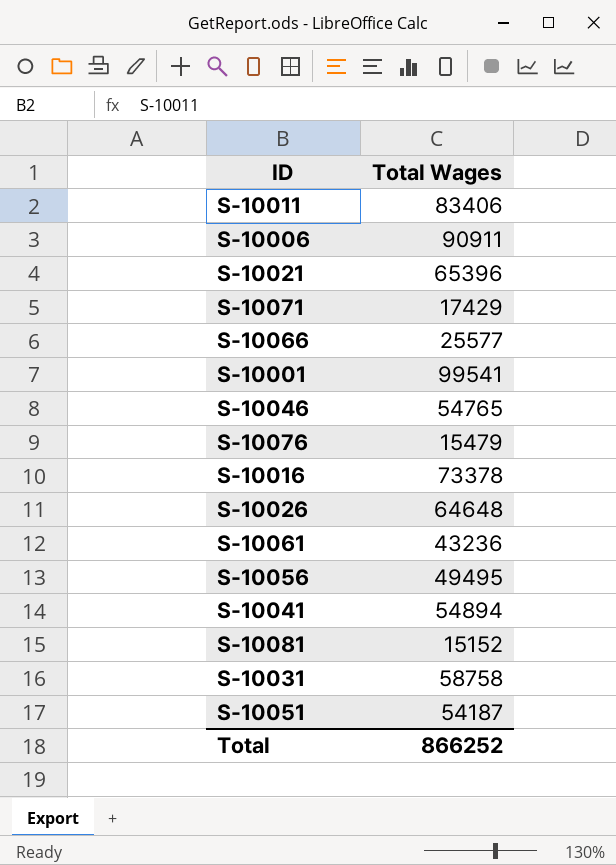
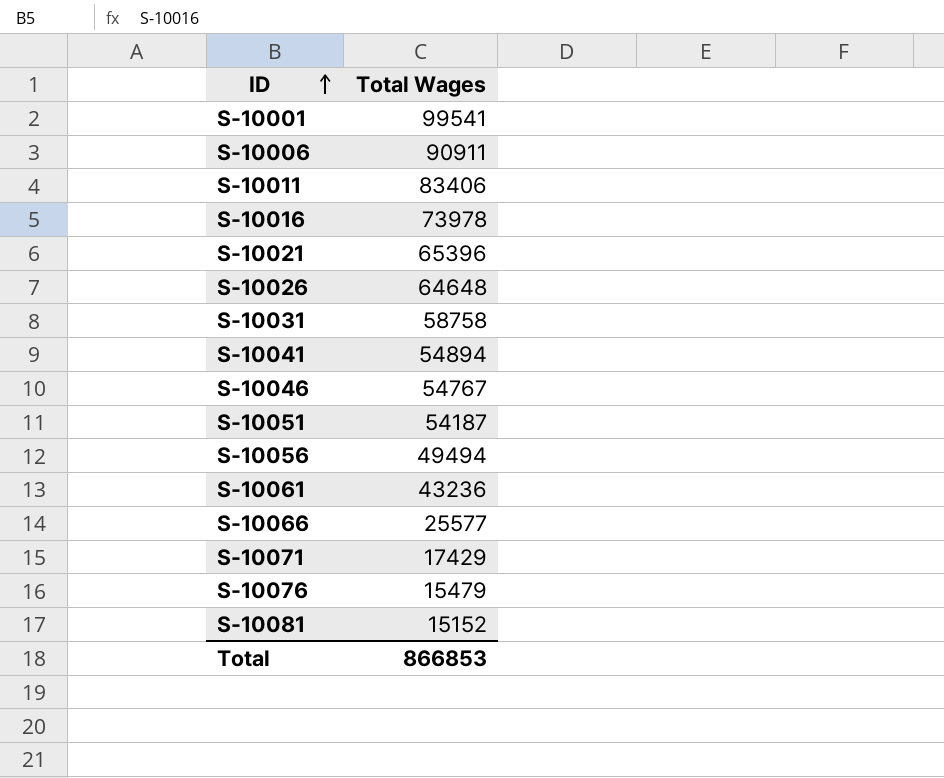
row order: none -> ID ascending
S-10016 | Total Wages: 73378 -> 73978
S-10046 | Total Wages: 54765 -> 54767
S-10056 | Total Wages: 49495 -> 49494
Total | Total Wages: 866252 -> 866853

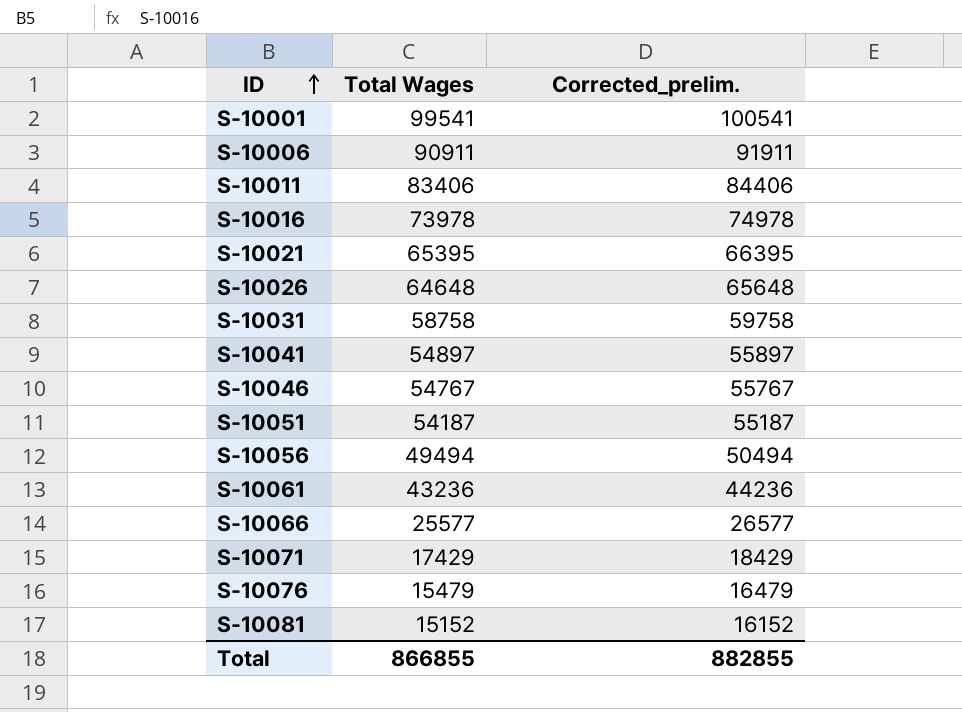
column Corrected_prelim. | formula: none -> [Total Wages] + 1000
S-10021 | Total Wages: 65396 -> 65395
S-10041 | Total Wages: 54894 -> 54897
Total | Total Wages: 866853 -> 866855

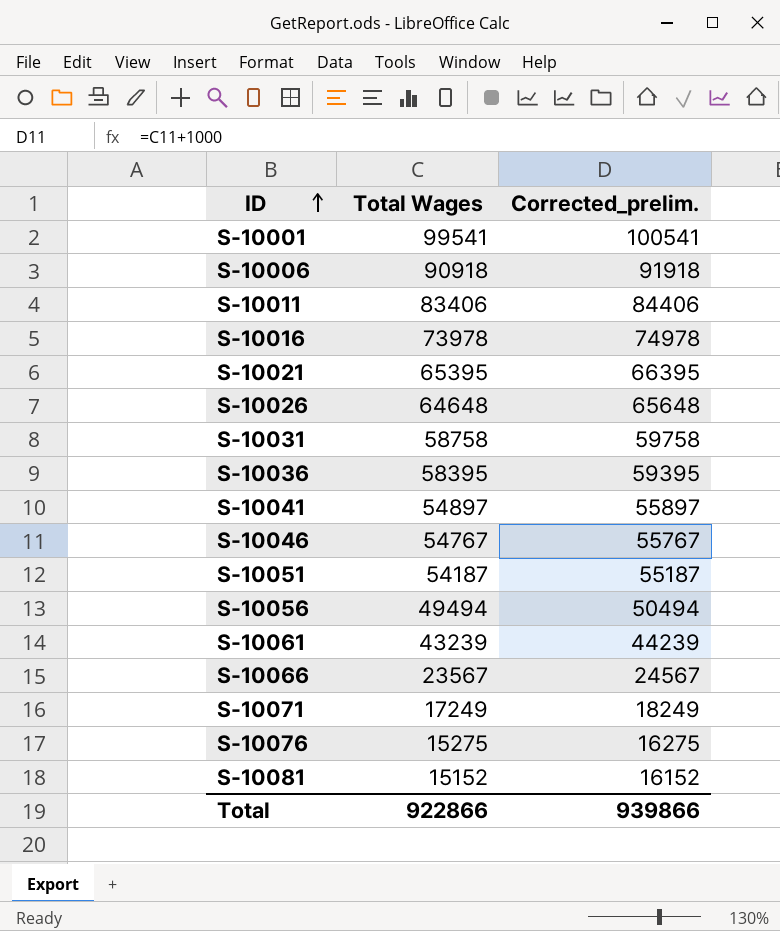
S-10006 | Total Wages: 90911 -> 90918
S-10006 | Corrected_prelim.: 91911 -> 91918
row S-10036: none -> 58395 | 59395
S-10061 | Total Wages: 43236 -> 43239
S-10061 | Corrected_prelim.: 44236 -> 44239
S-10066 | Total Wages: 25577 -> 23567
S-10066 | Corrected_prelim.: 26577 -> 24567
S-10071 | Total Wages: 17429 -> 17249
S-10071 | Corrected_prelim.: 18429 -> 18249
S-10076 | Total Wages: 15479 -> 15275
S-10076 | Corrected_prelim.: 16479 -> 16275
Total | Total Wages: 866855 -> 922866
Total | Corrected_prelim.: 882855 -> 939866

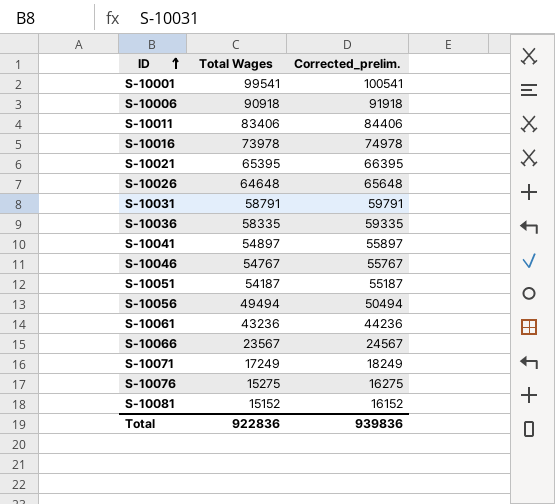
S-10031 | Total Wages: 58758 -> 58791
S-10031 | Corrected_prelim.: 59758 -> 59791
S-10036 | Total Wages: 58395 -> 58335
S-10036 | Corrected_prelim.: 59395 -> 59335
S-10061 | Total Wages: 43239 -> 43236
S-10061 | Corrected_prelim.: 44239 -> 44236
Total | Total Wages: 922866 -> 922836
Total | Corrected_prelim.: 939866 -> 939836

